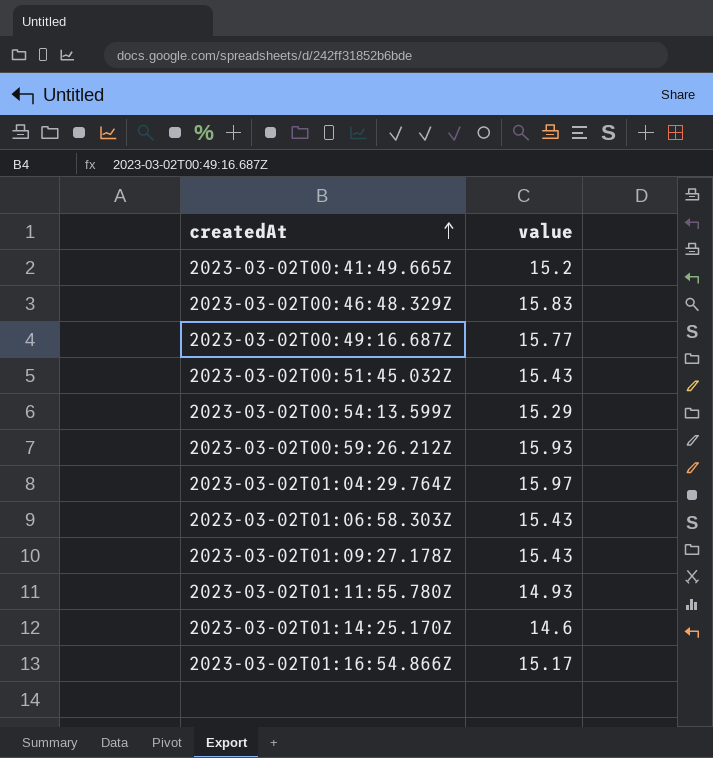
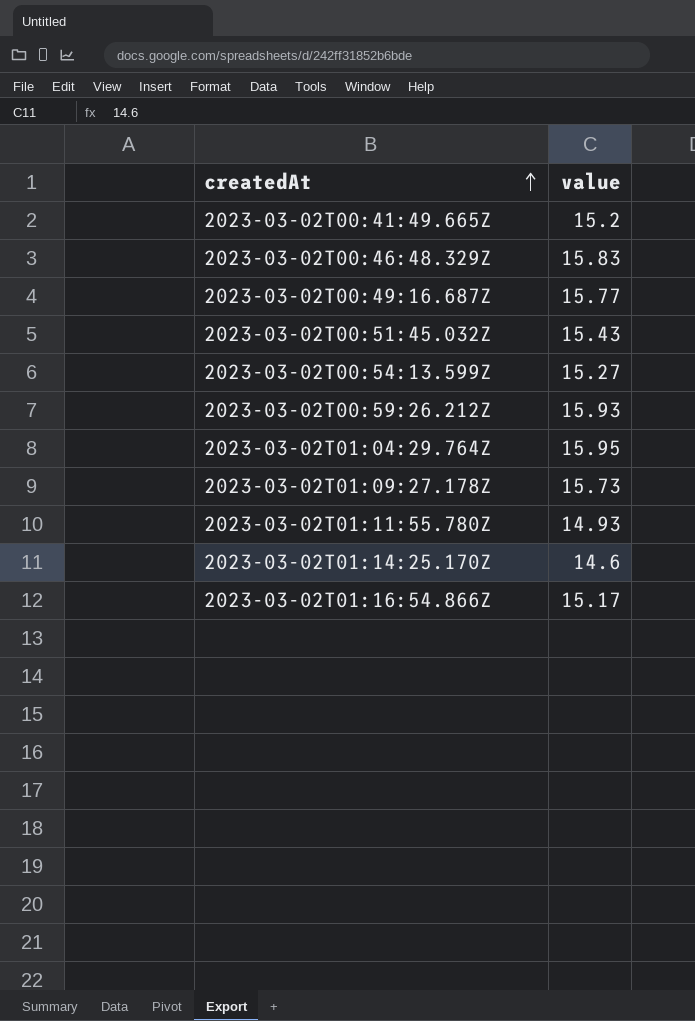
row 2023-03-02T01:06:58.303Z: 15.43 -> none
2023-03-02T00:54:13.599Z | value: 15.29 -> 15.27
2023-03-02T01:04:29.764Z | value: 15.97 -> 15.95
2023-03-02T01:09:27.178Z | value: 15.43 -> 15.73

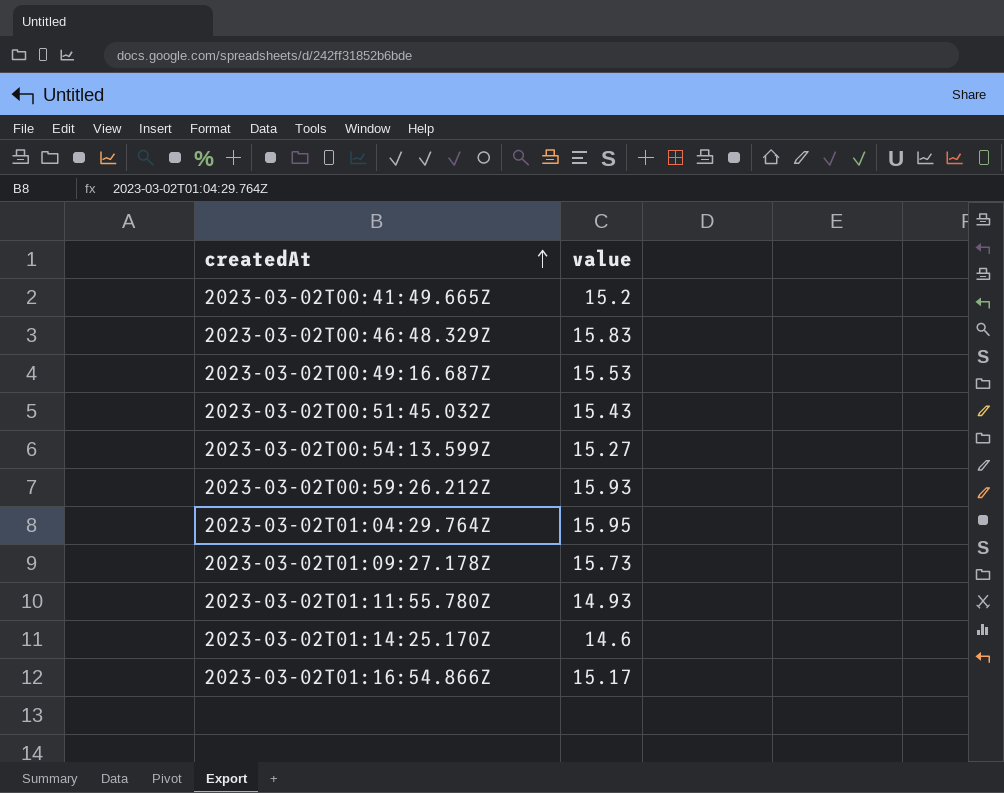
2023-03-02T00:49:16.687Z | value: 15.77 -> 15.53

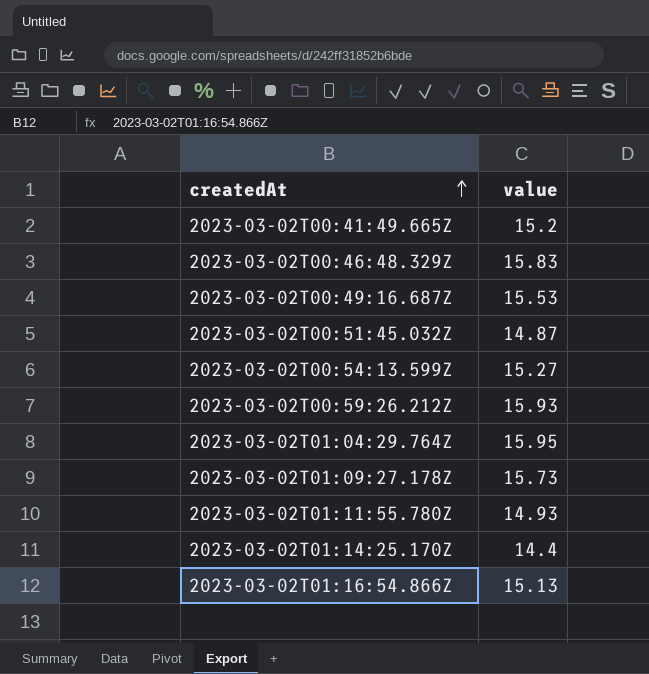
2023-03-02T00:51:45.032Z | value: 15.43 -> 14.87
2023-03-02T01:14:25.170Z | value: 14.6 -> 14.4
2023-03-02T01:16:54.866Z | value: 15.17 -> 15.13

